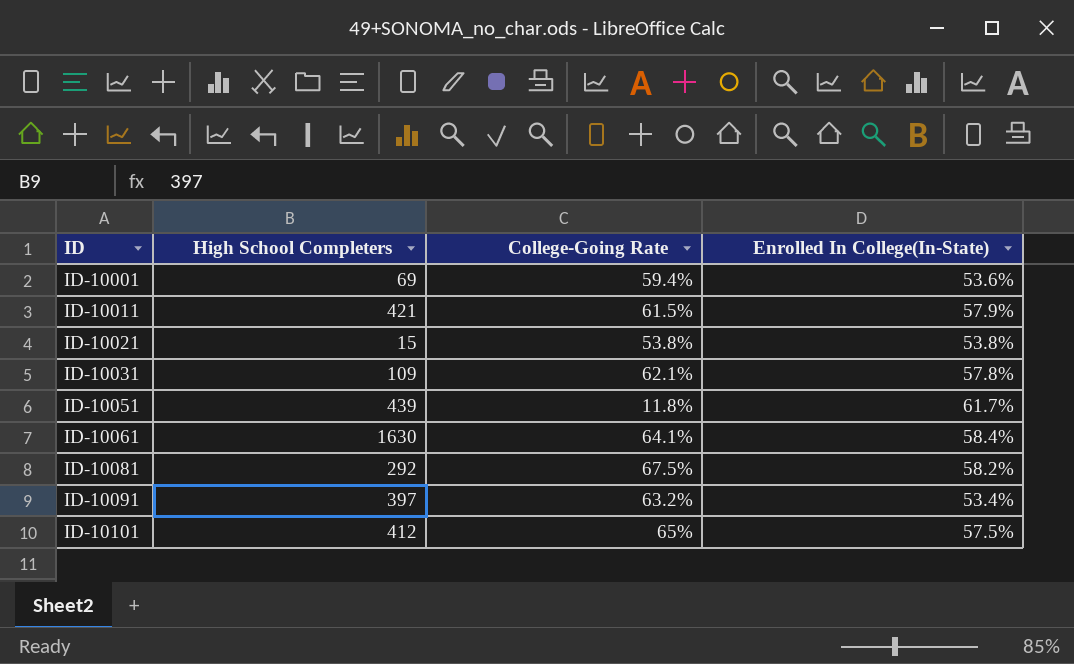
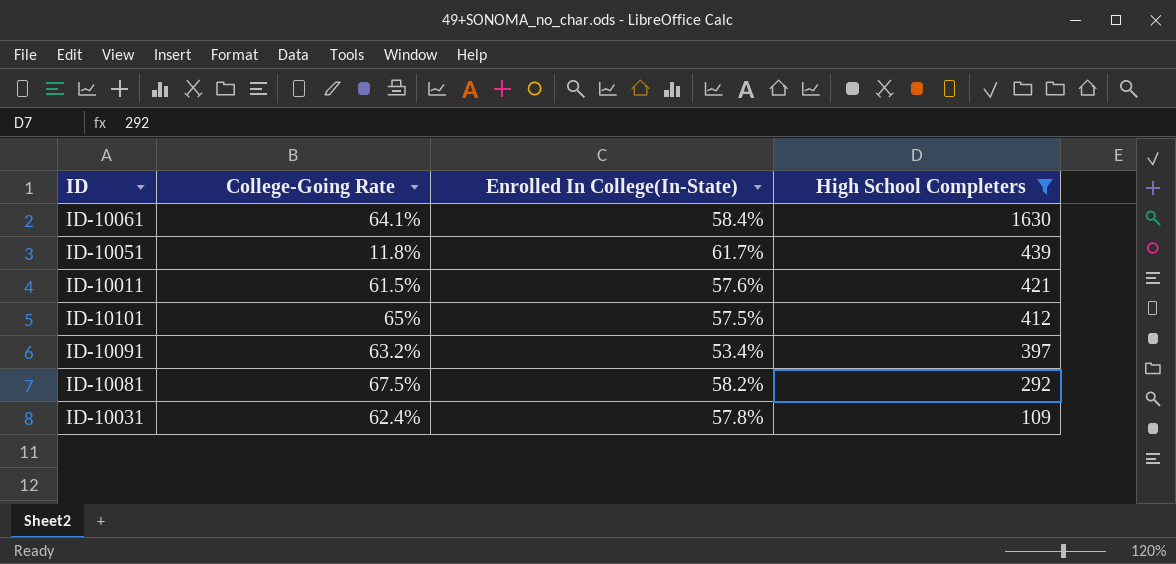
filter: none -> High School Completers >= 109
row order: ID ascending -> High School Completers descending
column High School Completers | position: 2 -> 4
ID-10011 | Enrolled In College(In-State): 57.9% -> 57.6%
ID-10031 | College-Going Rate: 62.1% -> 62.4%

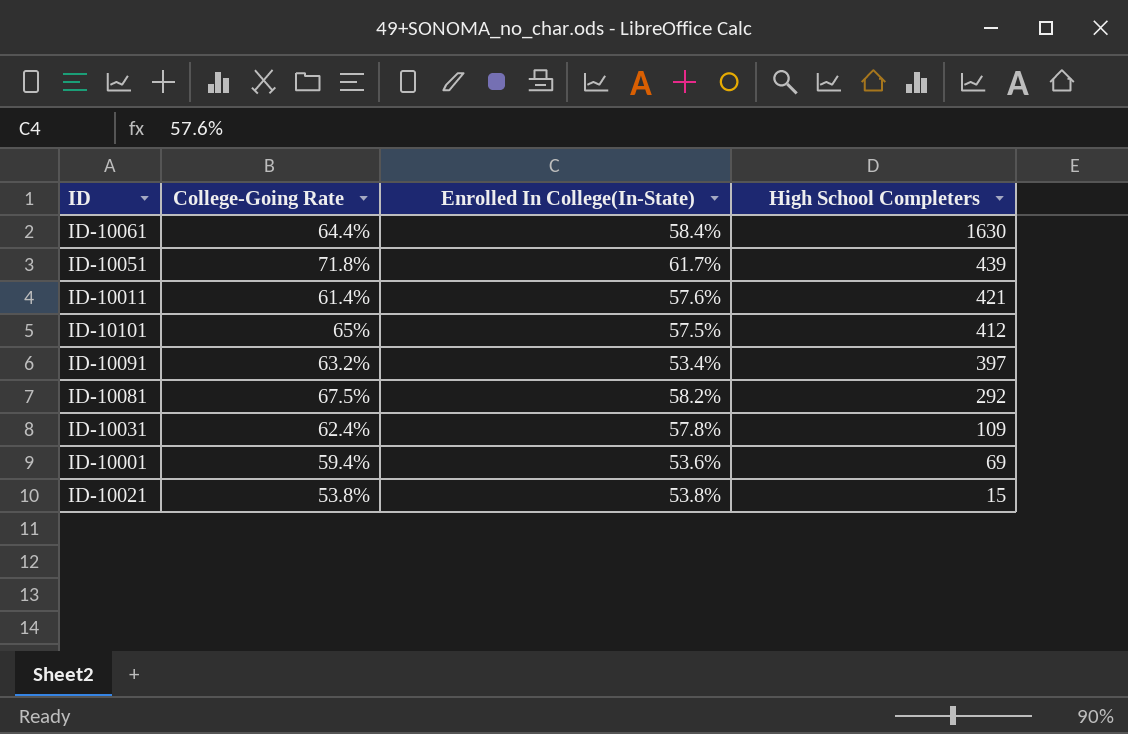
filter: High School Completers >= 109 -> none
ID-10061 | College-Going Rate: 64.1% -> 64.4%
ID-10051 | College-Going Rate: 11.8% -> 71.8%
ID-10011 | College-Going Rate: 61.5% -> 61.4%

